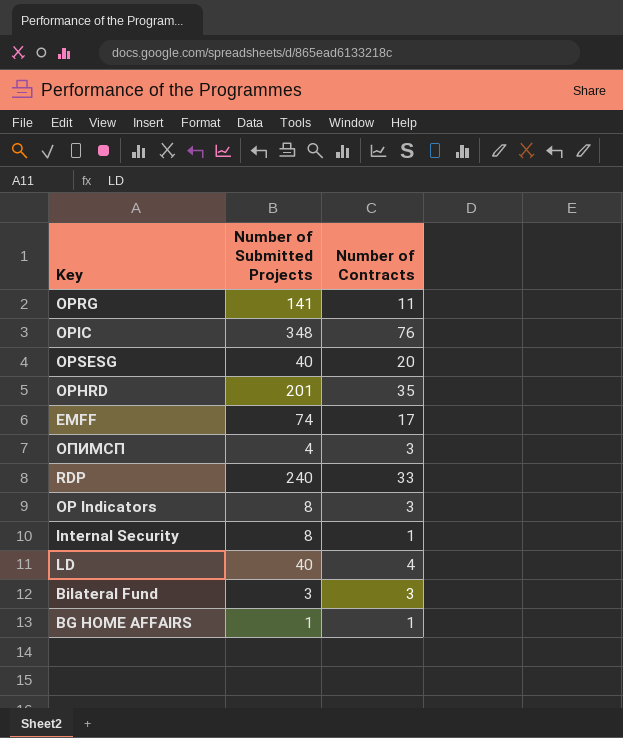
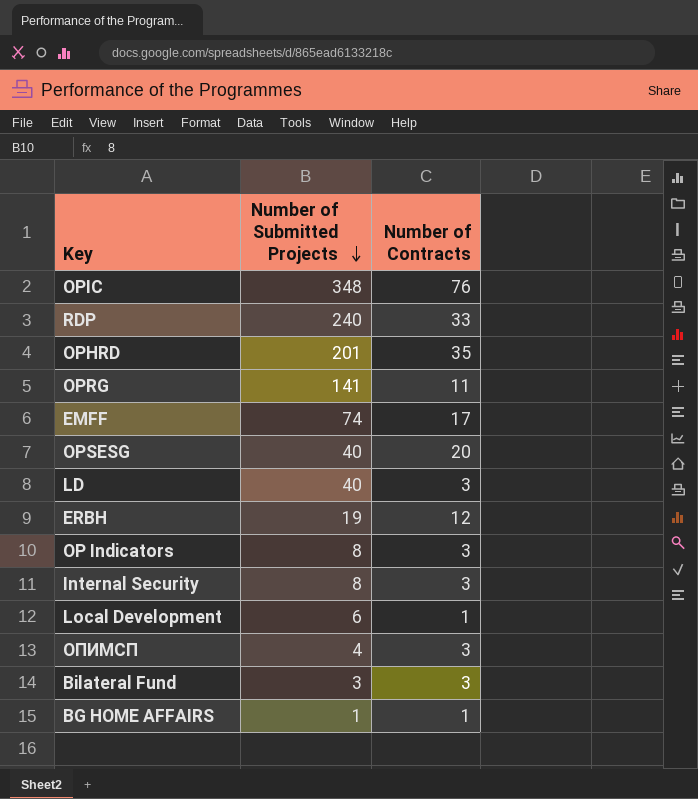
row order: none -> Number of Submitted Projects descending
LD | Number of Contracts: 4 -> 3
row ERBH: none -> 19 | 12
Internal Security | Number of Contracts: 1 -> 3
row Local Development: none -> 6 | 1

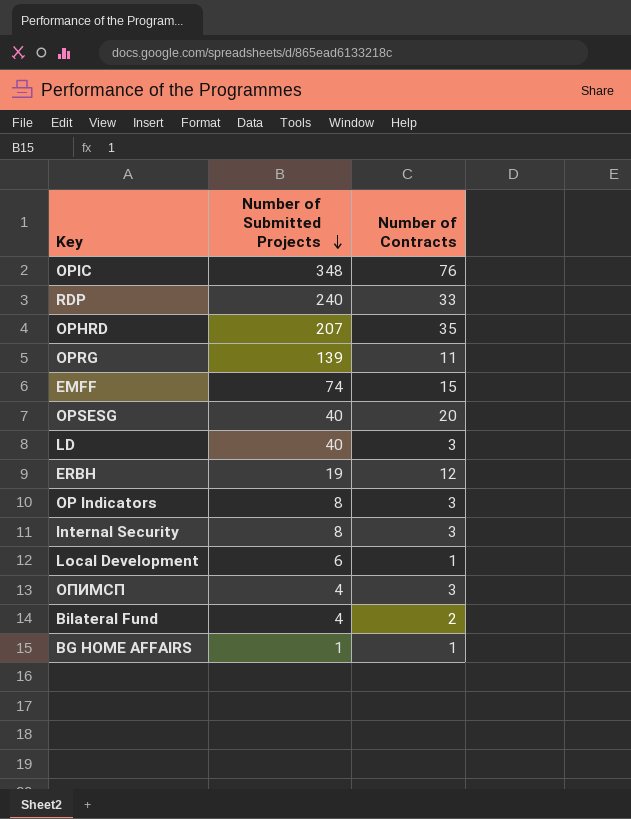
OPHRD | Number of Submitted Projects: 201 -> 207
OPRG | Number of Submitted Projects: 141 -> 139
EMFF | Number of Contracts: 17 -> 15
Bilateral Fund | Number of Submitted Projects: 3 -> 4
Bilateral Fund | Number of Contracts: 3 -> 2

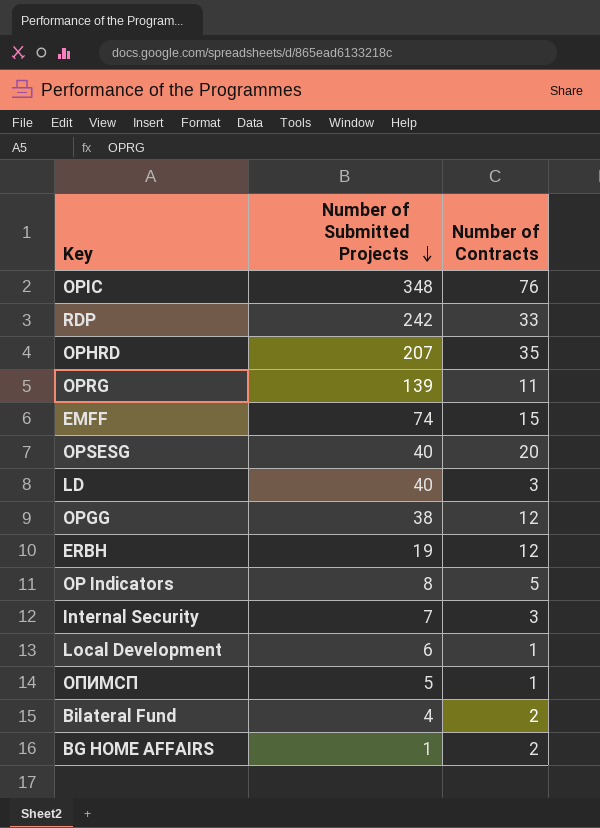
RDP | Number of Submitted Projects: 240 -> 242
row OPGG: none -> 38 | 12
OP Indicators | Number of Contracts: 3 -> 5
Internal Security | Number of Submitted Projects: 8 -> 7
ОПИМСП | Number of Submitted Projects: 4 -> 5
ОПИМСП | Number of Contracts: 3 -> 1
BG HOME AFFAIRS | Number of Contracts: 1 -> 2

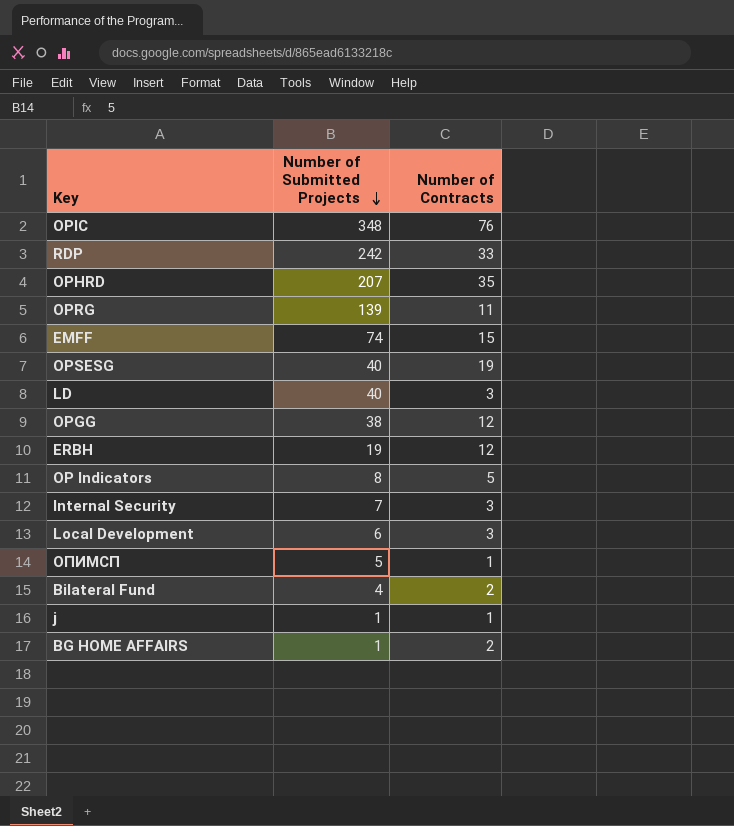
OPSESG | Number of Contracts: 20 -> 19
Local Development | Number of Contracts: 1 -> 3
row j: none -> 1 | 1

